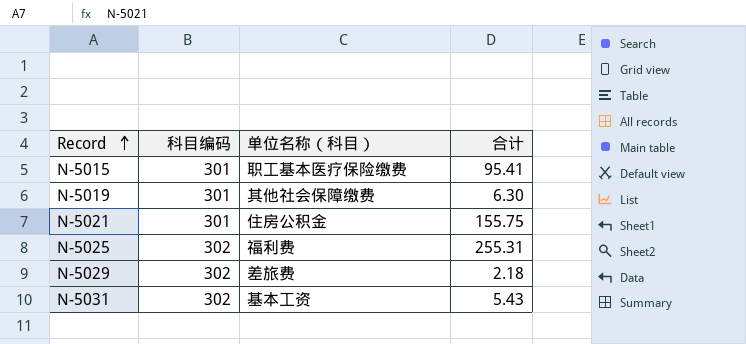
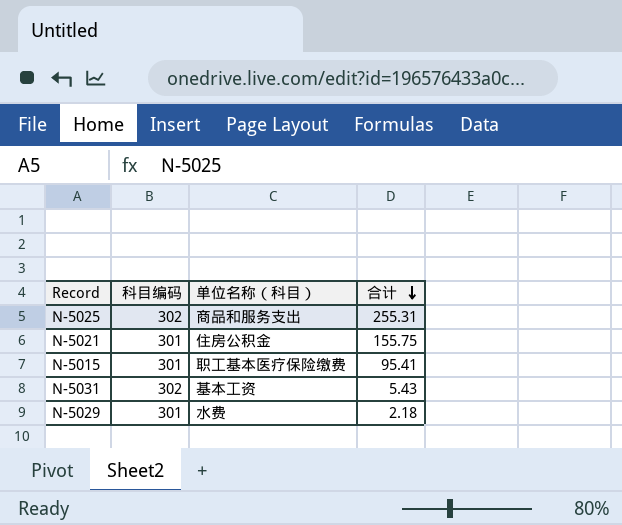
row order: Record ascending -> 合计 descending
row N-5019: 301 | 其他社会保障缴费 | 6.30 -> none
N-5025 | 单位名称（科目）: 福利费 -> 商品和服务支出
N-5029 | 科目编码: 302 -> 301
N-5029 | 单位名称（科目）: 差旅费 -> 水费

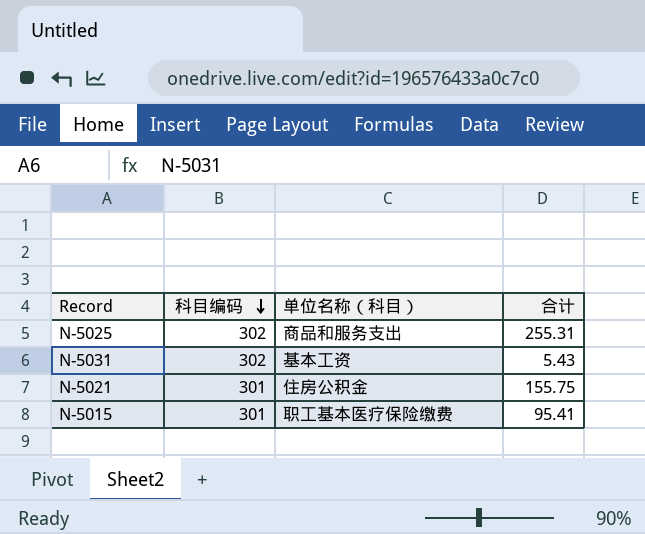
row order: 合计 descending -> 科目编码 descending
row N-5029: 301 | 水费 | 2.18 -> none

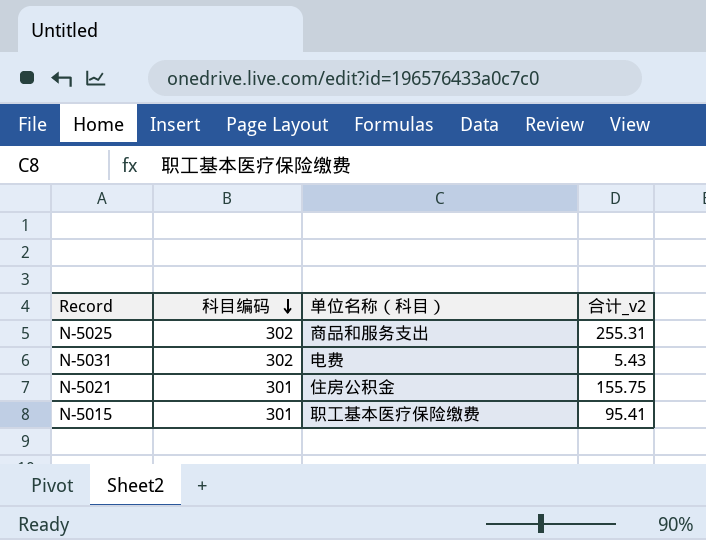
column name: 合计 -> 合计_v2
N-5031 | 单位名称（科目）: 基本工资 -> 电费

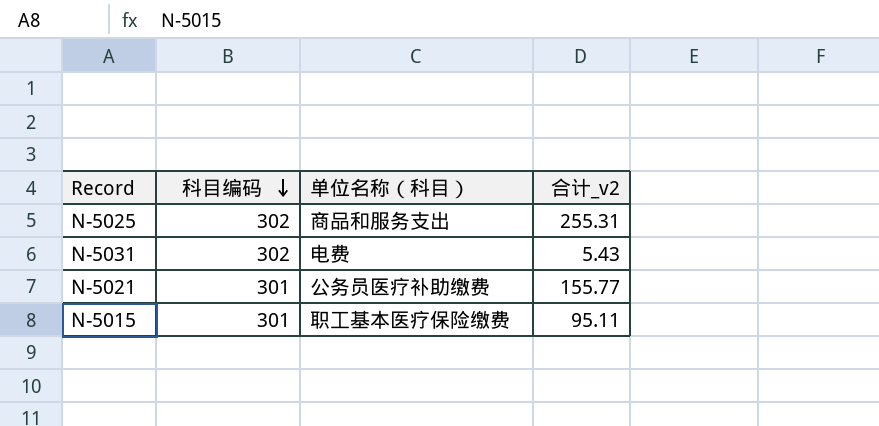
N-5021 | 单位名称（科目）: 住房公积金 -> 公务员医疗补助缴费
N-5021 | 合计_v2: 155.75 -> 155.77
N-5015 | 合计_v2: 95.41 -> 95.11

